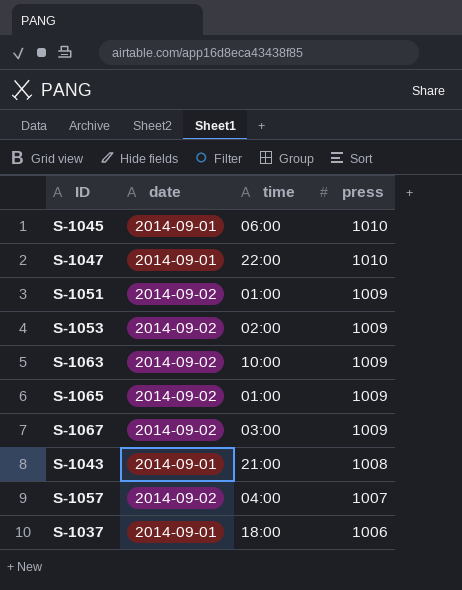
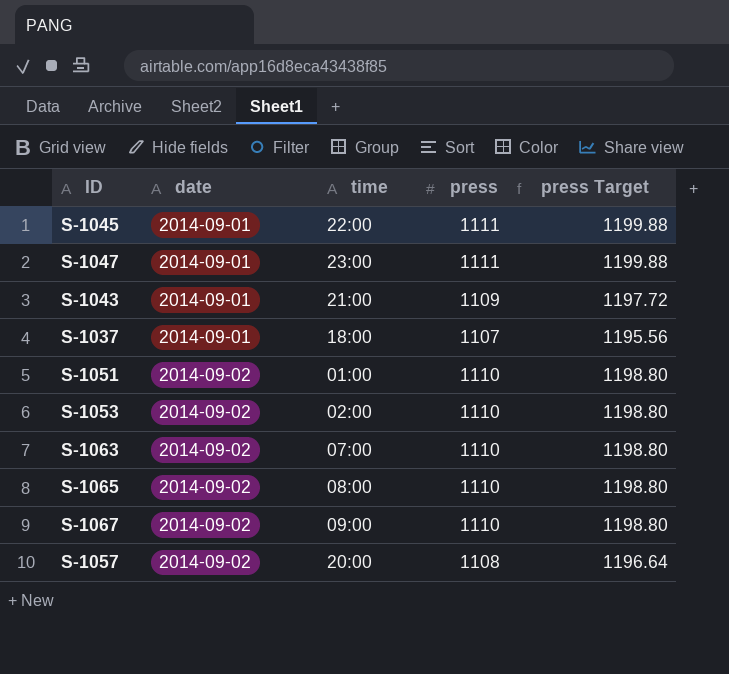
row order: press descending -> date ascending
column press Target | formula: none -> [press] * 1.08
S-1045 | time: 06:00 -> 22:00
S-1045 | press: 1010 -> 1111
S-1047 | time: 22:00 -> 23:00
S-1047 | press: 1010 -> 1111
S-1043 | press: 1008 -> 1109
S-1037 | press: 1006 -> 1107
S-1051 | press: 1009 -> 1110
S-1053 | press: 1009 -> 1110
S-1063 | time: 10:00 -> 07:00
S-1063 | press: 1009 -> 1110
S-1065 | time: 01:00 -> 08:00
S-1065 | press: 1009 -> 1110
S-1067 | time: 03:00 -> 09:00
S-1067 | press: 1009 -> 1110
S-1057 | time: 04:00 -> 20:00
S-1057 | press: 1007 -> 1108

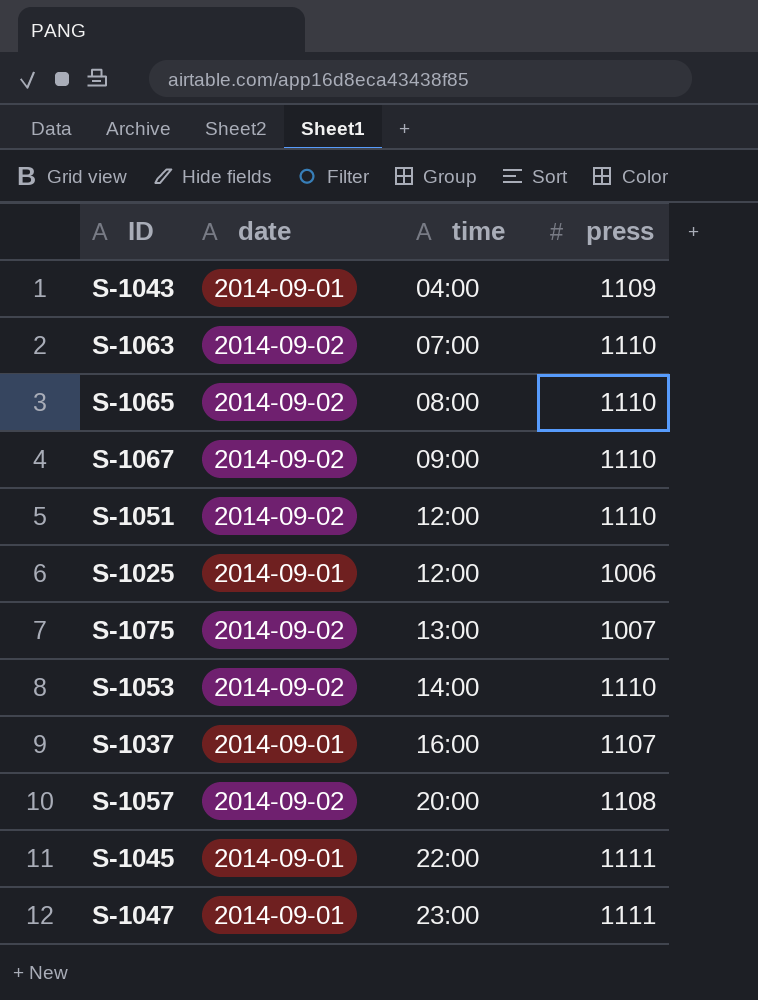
row order: date ascending -> time ascending
column press Target | formula: [press] * 1.08 -> none
S-1043 | time: 21:00 -> 04:00
S-1051 | time: 01:00 -> 12:00
row S-1025: none -> 2014-09-01 | 12:00 | 1006
row S-1075: none -> 2014-09-02 | 13:00 | 1007
S-1053 | time: 02:00 -> 14:00
S-1037 | time: 18:00 -> 16:00

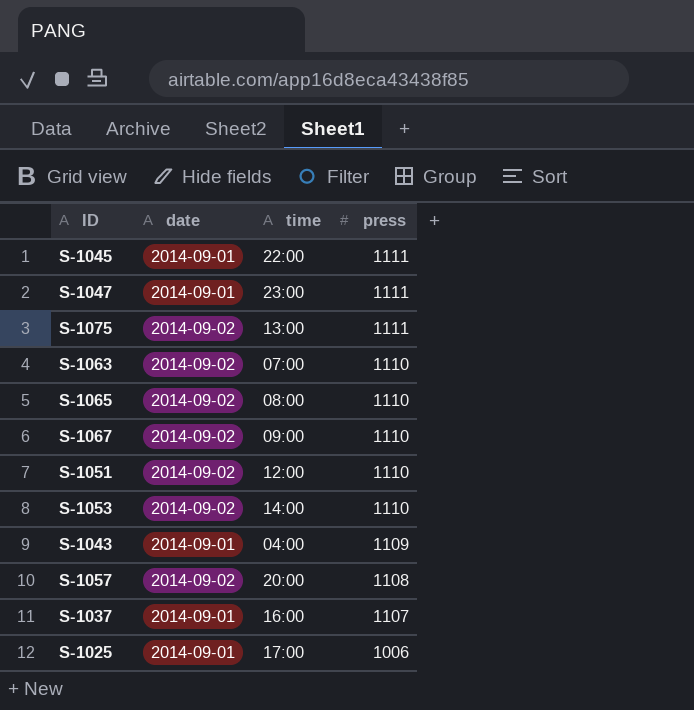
row order: time ascending -> press descending
S-1075 | press: 1007 -> 1111
S-1025 | time: 12:00 -> 17:00

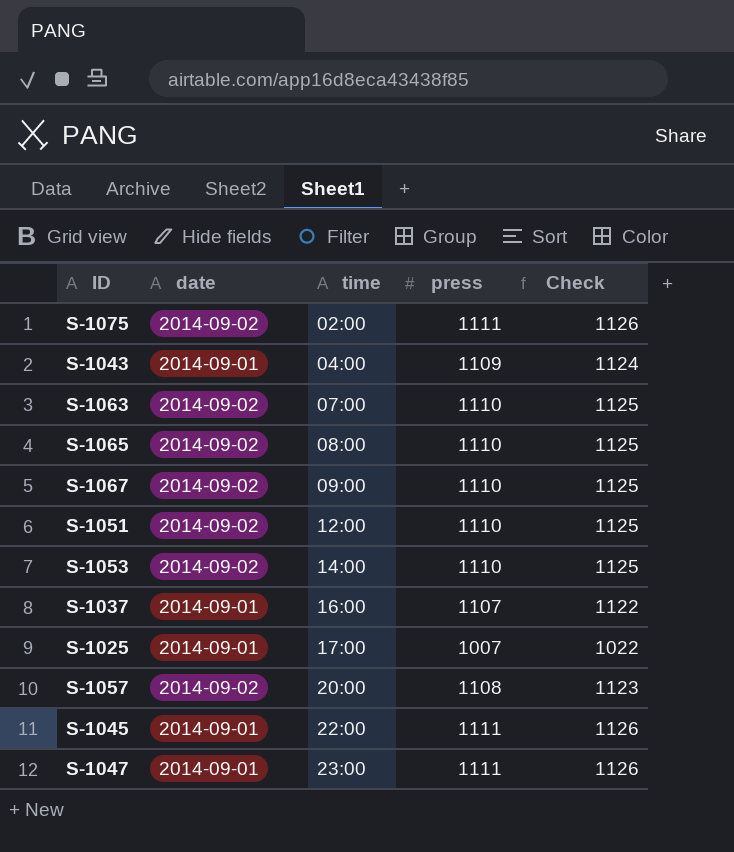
row order: press descending -> time ascending
column Check | formula: none -> [press] + 15
S-1075 | time: 13:00 -> 02:00
S-1025 | press: 1006 -> 1007

